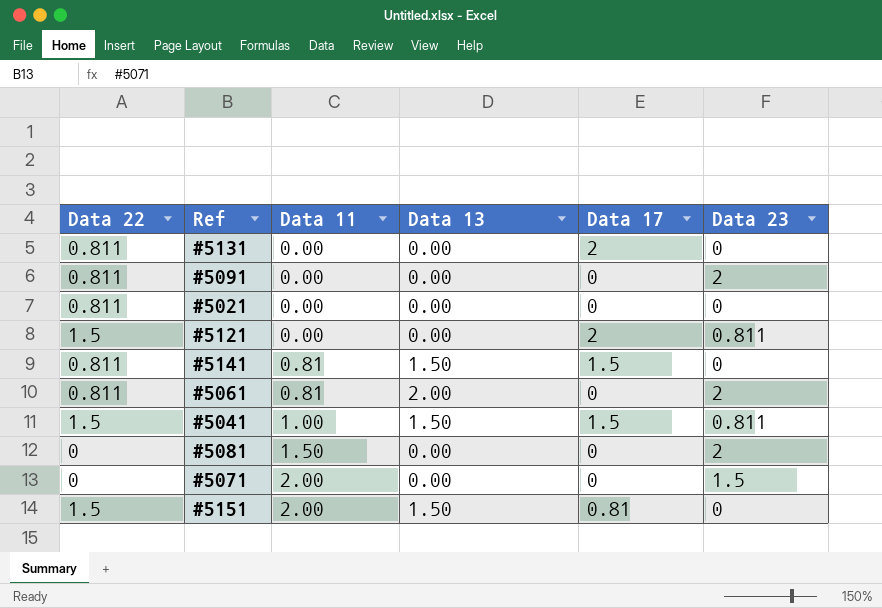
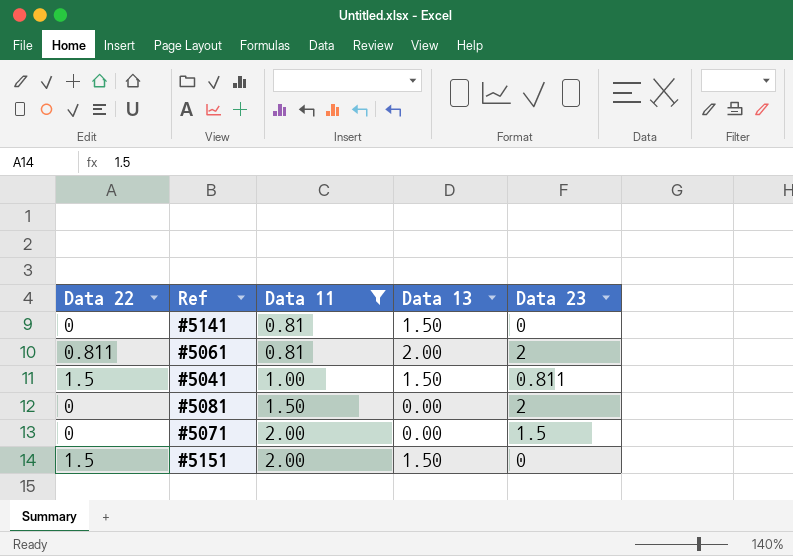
filter: none -> Data 11 != 0.00
column Data 17 | position: 5 -> none
#5141 | Data 22: 0.811 -> 0

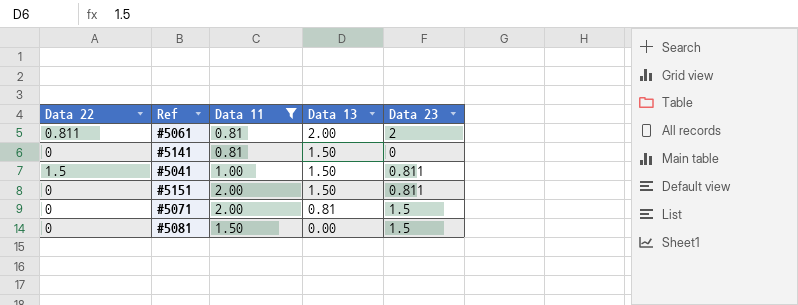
row order: Data 11 ascending -> Data 13 descending
#5151 | Data 22: 1.5 -> 0
#5151 | Data 23: 0 -> 0.811
#5071 | Data 13: 0.00 -> 0.81
#5081 | Data 23: 2 -> 1.5

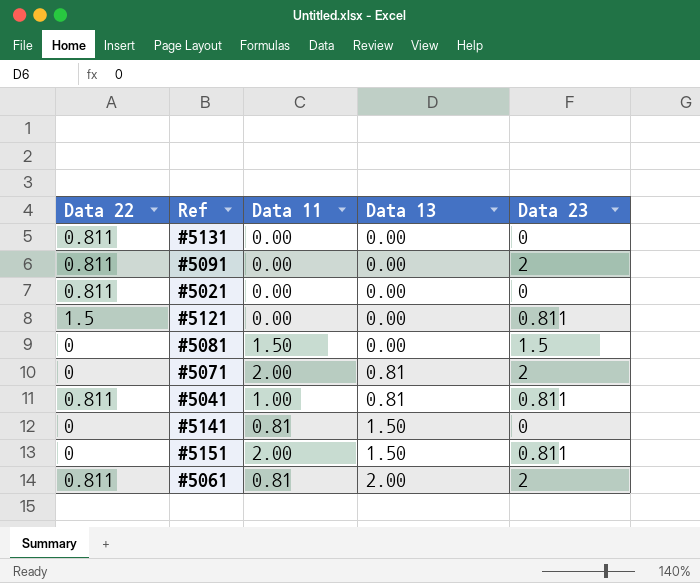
filter: Data 11 != 0.00 -> none
row order: Data 13 descending -> Data 13 ascending
#5071 | Data 23: 1.5 -> 2
#5041 | Data 22: 1.5 -> 0.811
#5041 | Data 13: 1.50 -> 0.81

